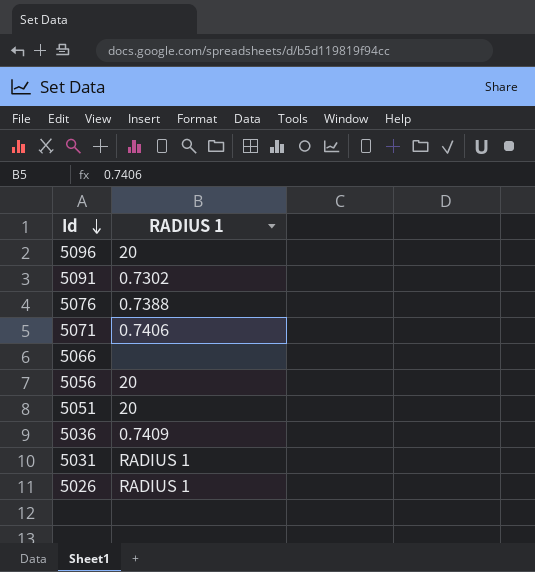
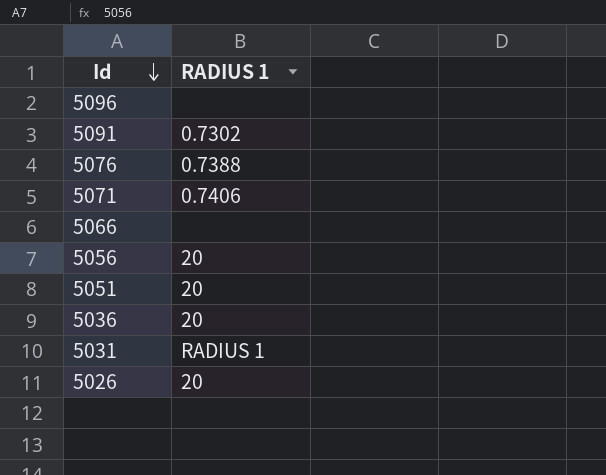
5096 | RADIUS 1: 20 -> none
5036 | RADIUS 1: 0.7409 -> 20
5026 | RADIUS 1: RADIUS 1 -> 20

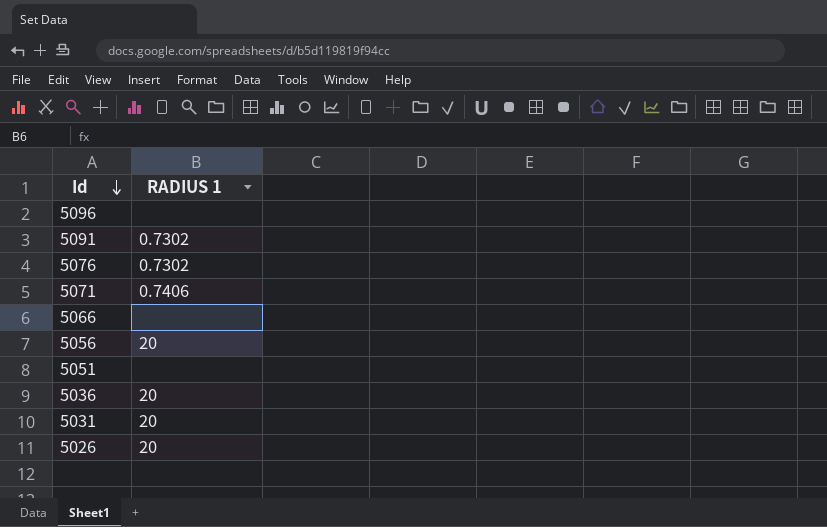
5076 | RADIUS 1: 0.7388 -> 0.7302
5051 | RADIUS 1: 20 -> none
5031 | RADIUS 1: RADIUS 1 -> 20

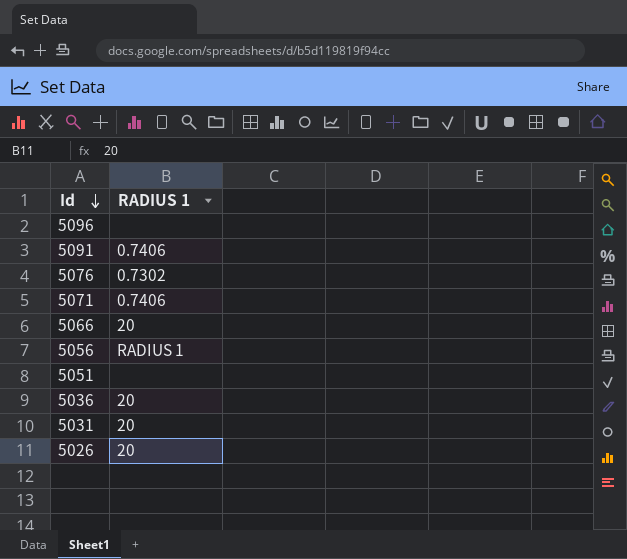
5091 | RADIUS 1: 0.7302 -> 0.7406
5066 | RADIUS 1: none -> 20
5056 | RADIUS 1: 20 -> RADIUS 1

